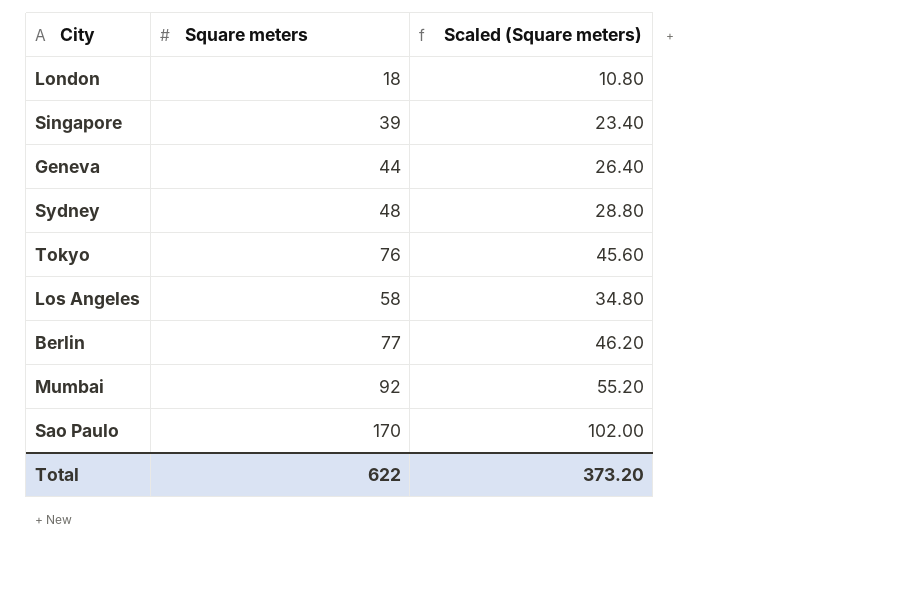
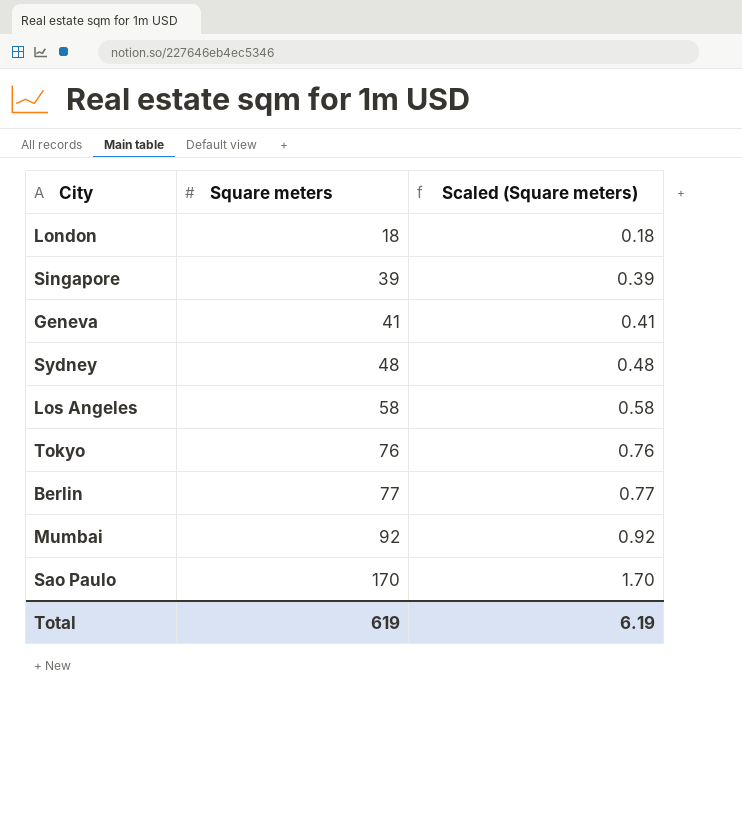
row order: none -> Square meters ascending
column Scaled (Square meters) | formula: [Square meters] * 0.6 -> [Square meters] * 0.01
Geneva | Square meters: 44 -> 41
Total | Square meters: 622 -> 619
Total | Scaled (Square meters): 373.20 -> 6.19

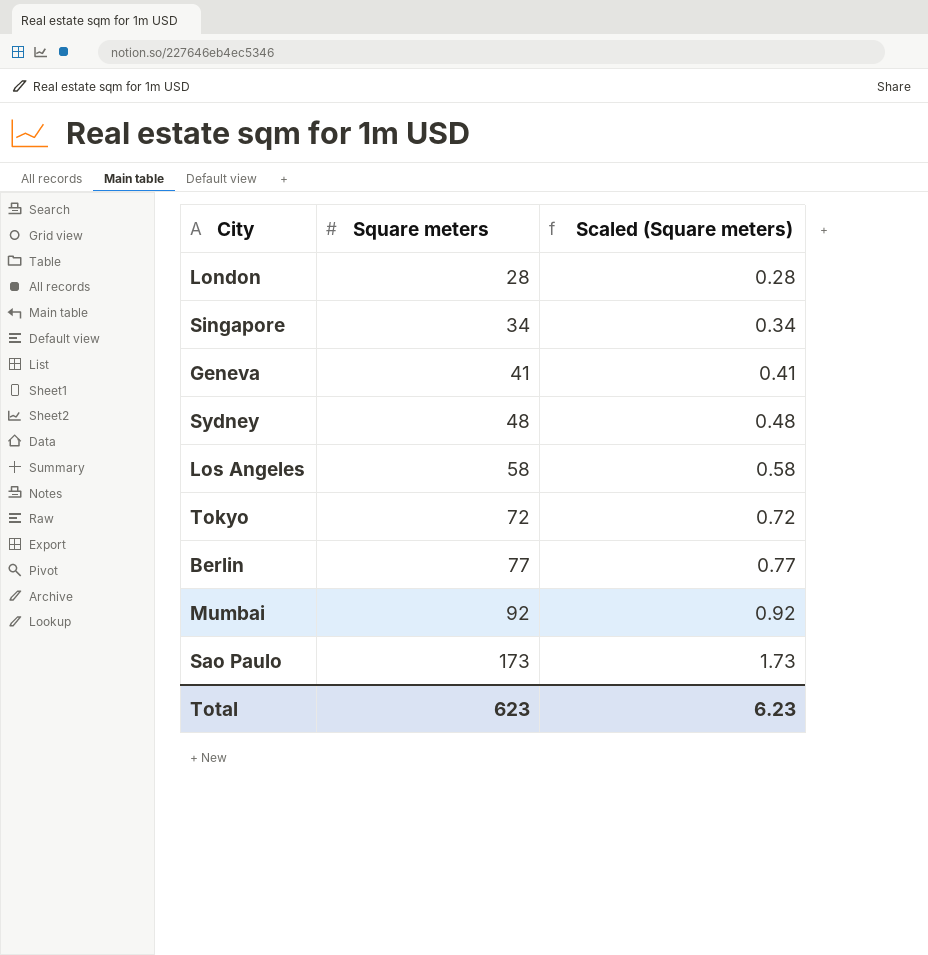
London | Square meters: 18 -> 28
London | Scaled (Square meters): 0.18 -> 0.28
Singapore | Square meters: 39 -> 34
Singapore | Scaled (Square meters): 0.39 -> 0.34
Tokyo | Square meters: 76 -> 72
Tokyo | Scaled (Square meters): 0.76 -> 0.72
Sao Paulo | Square meters: 170 -> 173
Sao Paulo | Scaled (Square meters): 1.70 -> 1.73
Total | Square meters: 619 -> 623
Total | Scaled (Square meters): 6.19 -> 6.23

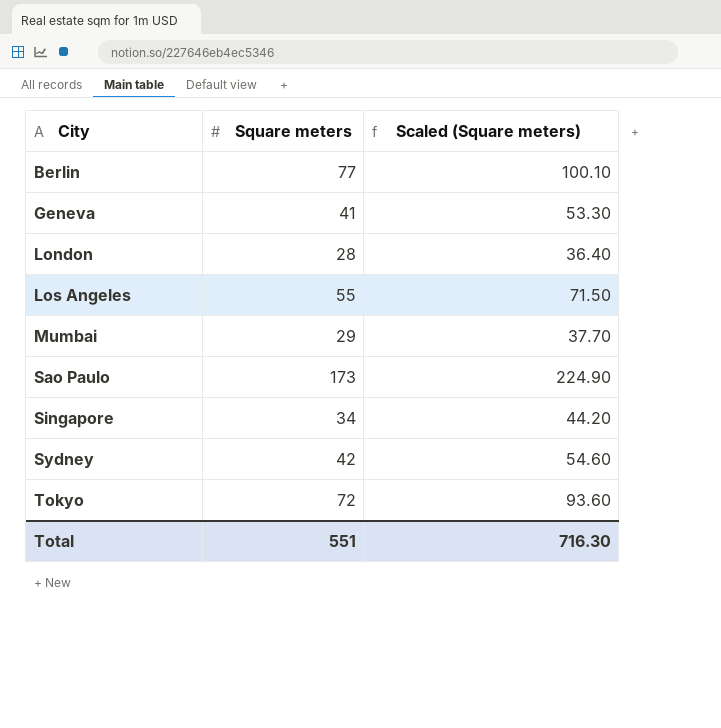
row order: Square meters ascending -> City ascending
column Scaled (Square meters) | formula: [Square meters] * 0.01 -> [Square meters] * 1.3
Los Angeles | Square meters: 58 -> 55
Mumbai | Square meters: 92 -> 29
Sydney | Square meters: 48 -> 42
Total | Square meters: 623 -> 551
Total | Scaled (Square meters): 6.23 -> 716.30

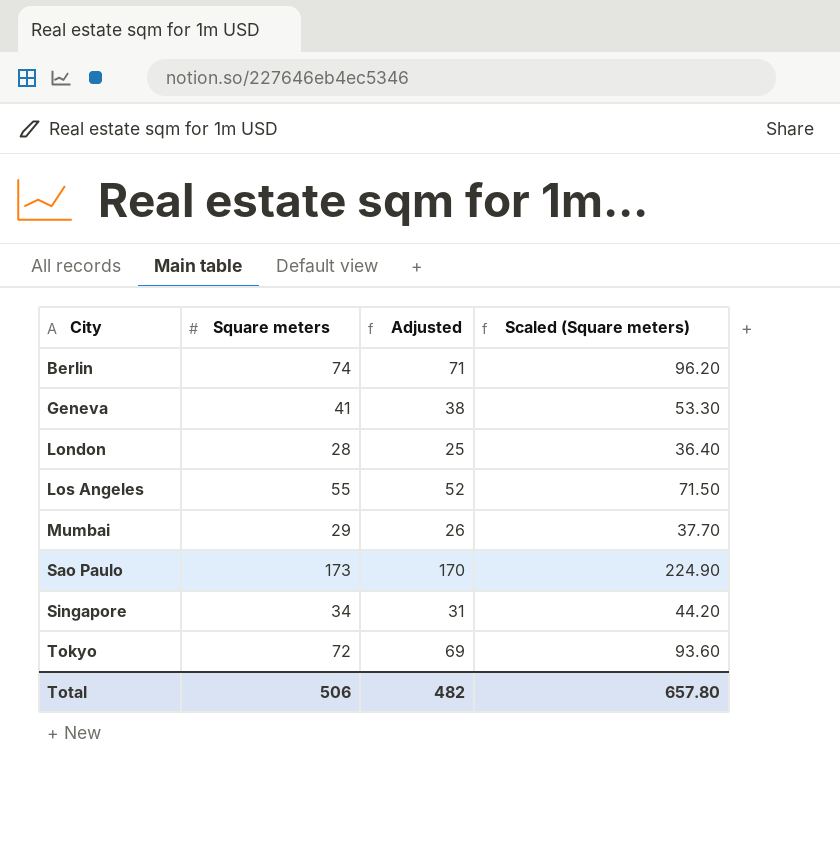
column Adjusted | formula: none -> [Square meters] - 3
row Sydney: 42 | 54.60 -> none
Berlin | Square meters: 77 -> 74
Berlin | Scaled (Square meters): 100.10 -> 96.20
Total | Square meters: 551 -> 506
Total | Scaled (Square meters): 716.30 -> 657.80

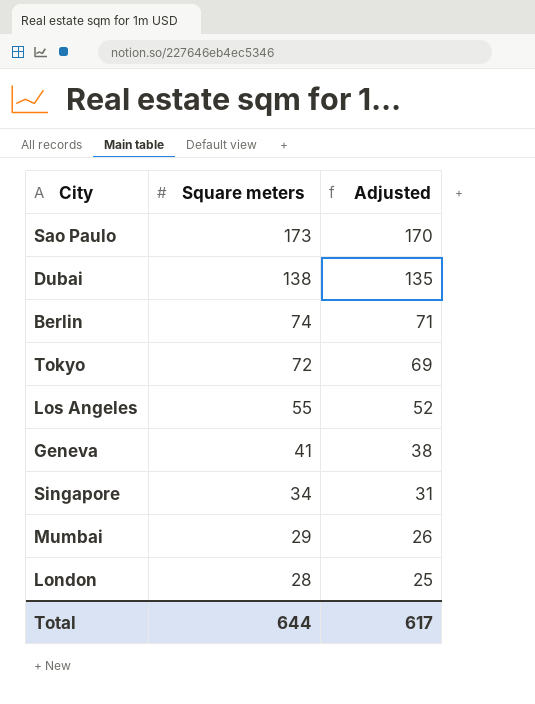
row order: City ascending -> Square meters descending
column Scaled (Square meters) | formula: [Square meters] * 1.3 -> none
row Dubai: none -> 138 | 135
Total | Square meters: 506 -> 644
Total | Adjusted: 482 -> 617

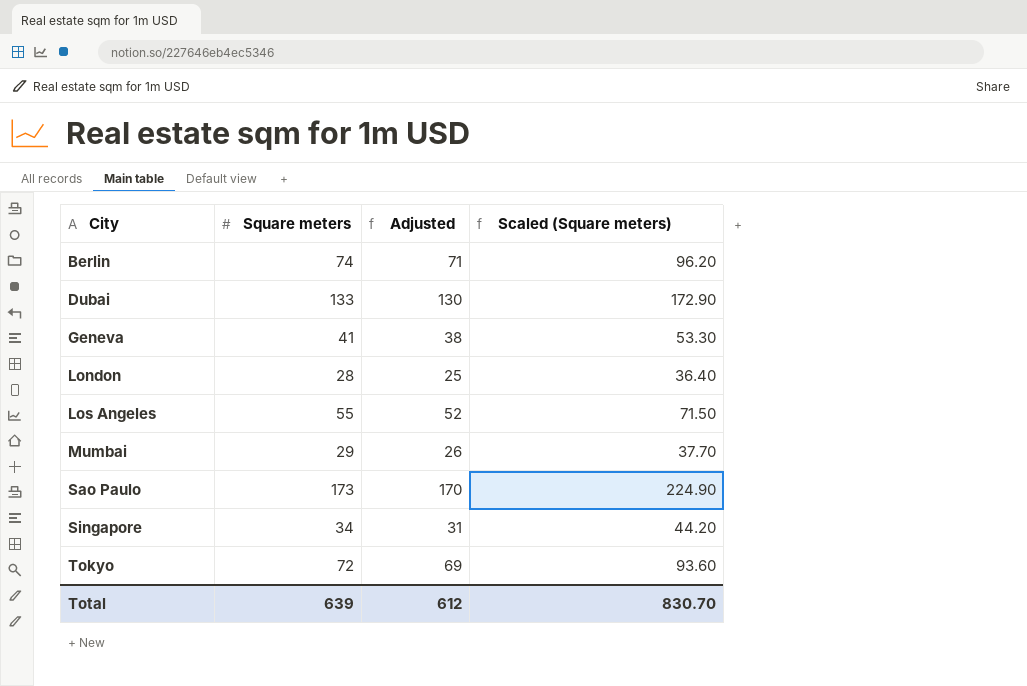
row order: Square meters descending -> City ascending
column Scaled (Square meters) | formula: none -> [Square meters] * 1.3
Dubai | Square meters: 138 -> 133
Dubai | Adjusted: 135 -> 130
Total | Square meters: 644 -> 639
Total | Adjusted: 617 -> 612

